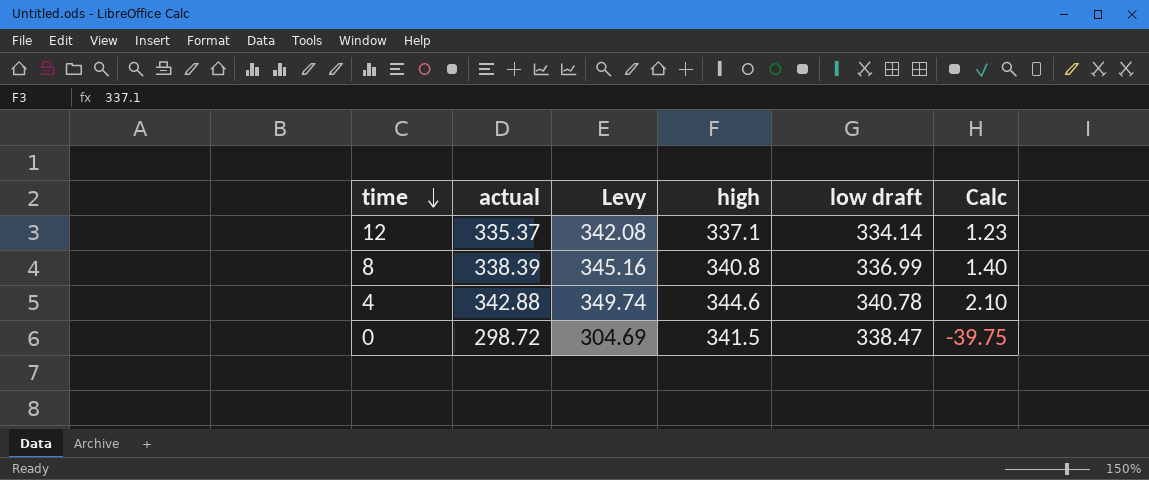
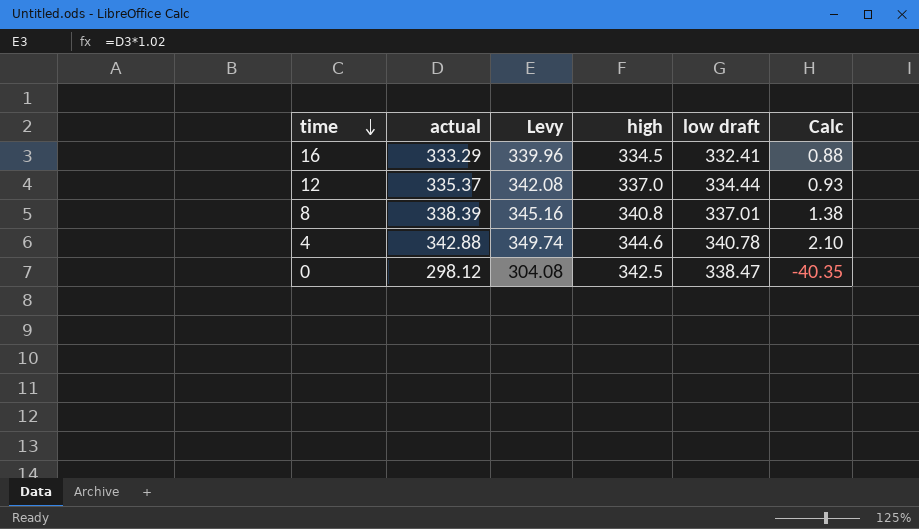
row 16: none -> 333.29 | 339.96 | 334.5 | 332.41 | 0.88
12 | high: 337.1 -> 337.0
12 | low draft: 334.14 -> 334.44
12 | Calc: 1.23 -> 0.93
8 | low draft: 336.99 -> 337.01
8 | Calc: 1.40 -> 1.38
0 | actual: 298.72 -> 298.12
0 | Levy: 304.69 -> 304.08
0 | high: 341.5 -> 342.5
0 | Calc: -39.75 -> -40.35

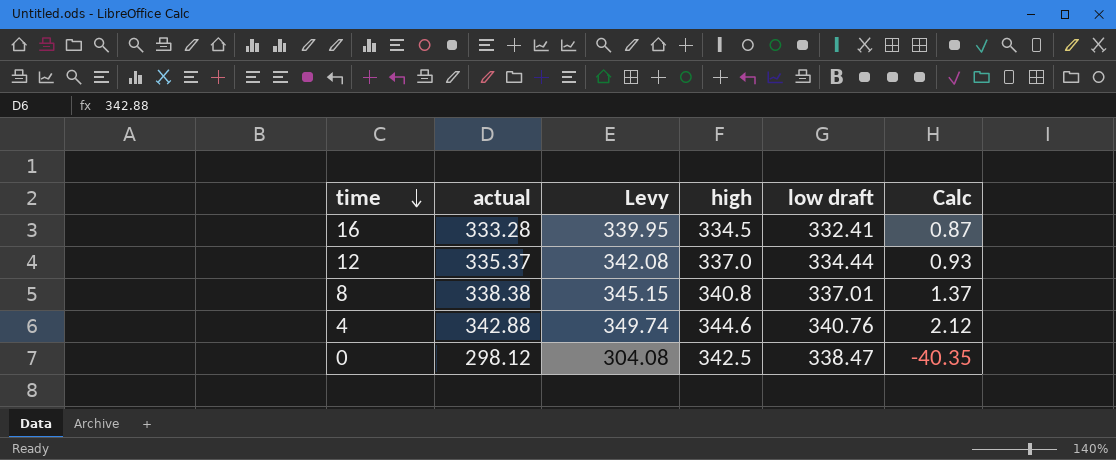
16 | actual: 333.29 -> 333.28
16 | Levy: 339.96 -> 339.95
16 | Calc: 0.88 -> 0.87
8 | actual: 338.39 -> 338.38
8 | Levy: 345.16 -> 345.15
8 | Calc: 1.38 -> 1.37
4 | low draft: 340.78 -> 340.76
4 | Calc: 2.10 -> 2.12

